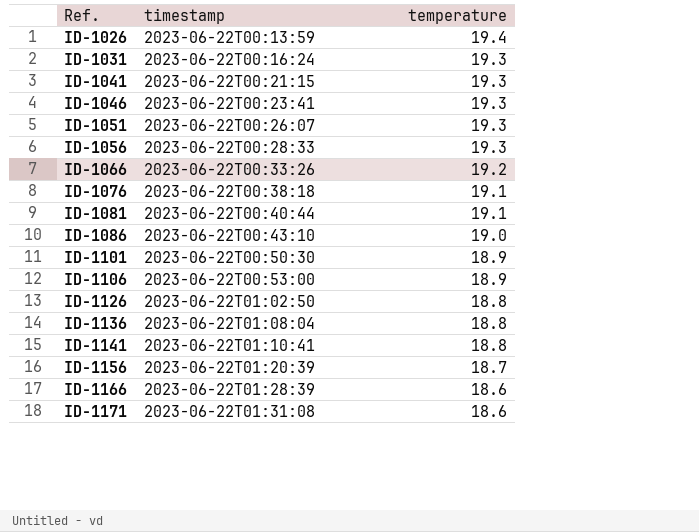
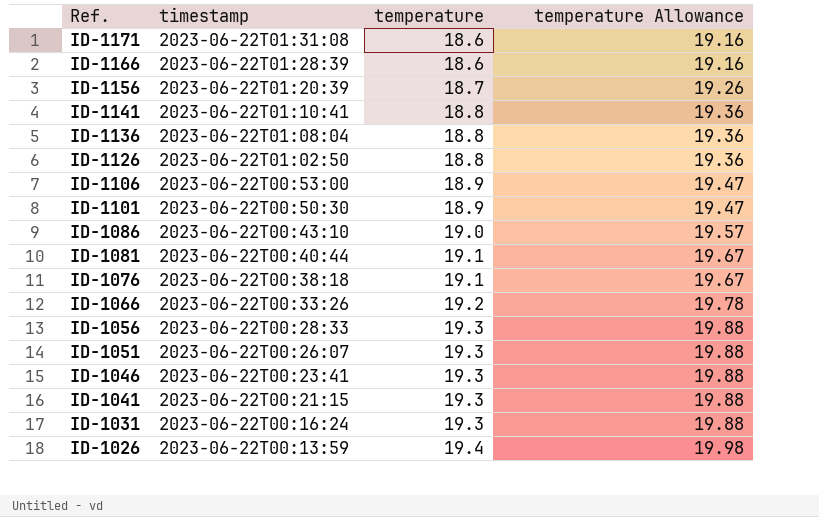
row order: Ref. ascending -> Ref. descending
column temperature Allowance | formula: none -> [temperature] * 1.03

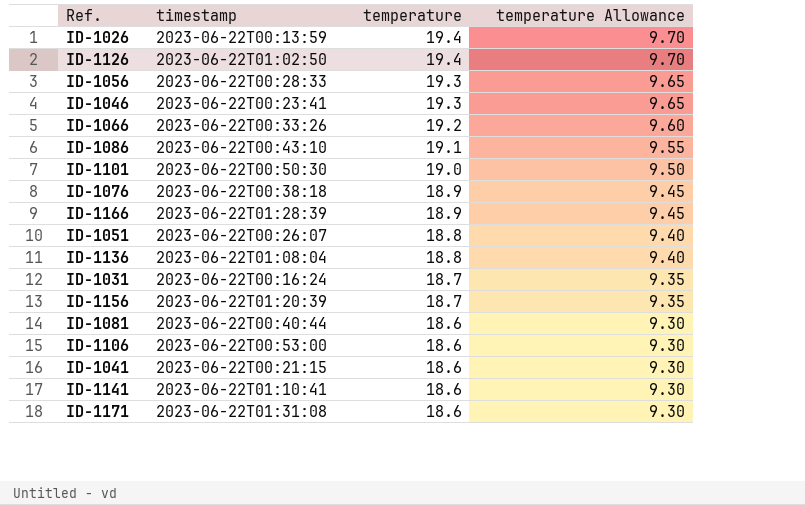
row order: Ref. descending -> temperature descending
column temperature Allowance | formula: [temperature] * 1.03 -> [temperature] * 0.5
ID-1126 | temperature: 18.8 -> 19.4
ID-1086 | temperature: 19.0 -> 19.1
ID-1101 | temperature: 18.9 -> 19.0
ID-1076 | temperature: 19.1 -> 18.9
ID-1166 | temperature: 18.6 -> 18.9
ID-1051 | temperature: 19.3 -> 18.8
ID-1031 | temperature: 19.3 -> 18.7
ID-1081 | temperature: 19.1 -> 18.6
ID-1106 | temperature: 18.9 -> 18.6
ID-1041 | temperature: 19.3 -> 18.6
ID-1141 | temperature: 18.8 -> 18.6

